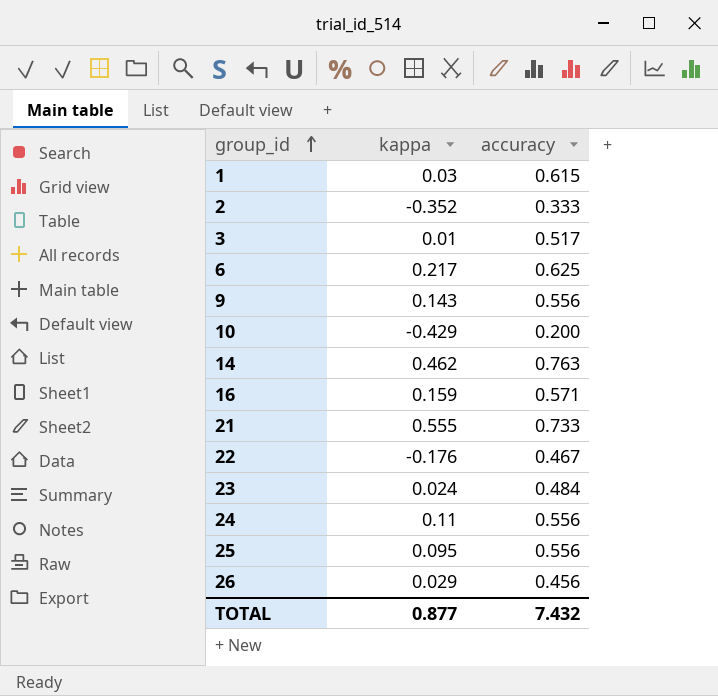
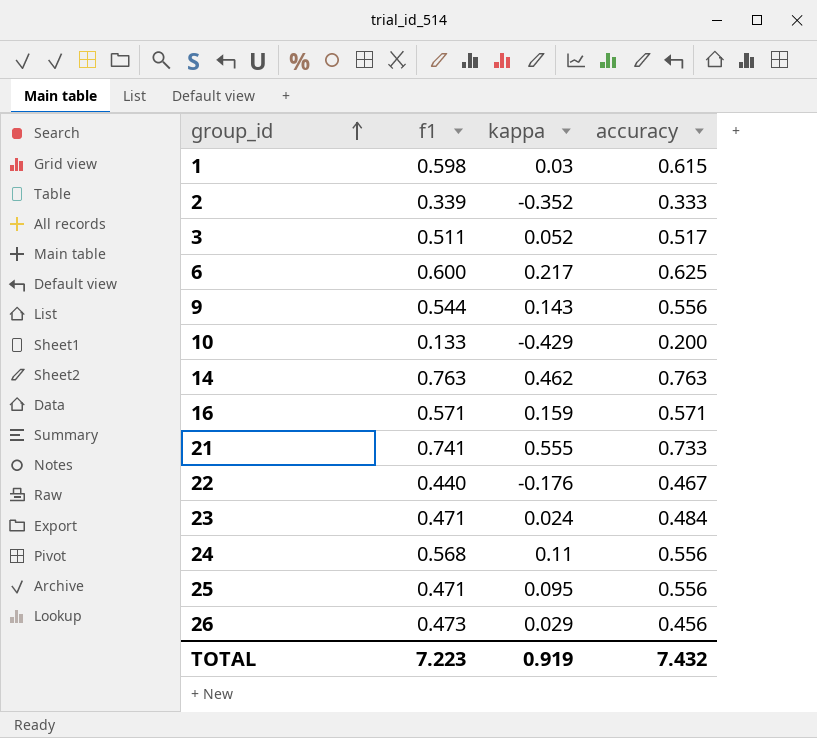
column f1 | position: none -> 2
3 | kappa: 0.01 -> 0.052
TOTAL | kappa: 0.877 -> 0.919

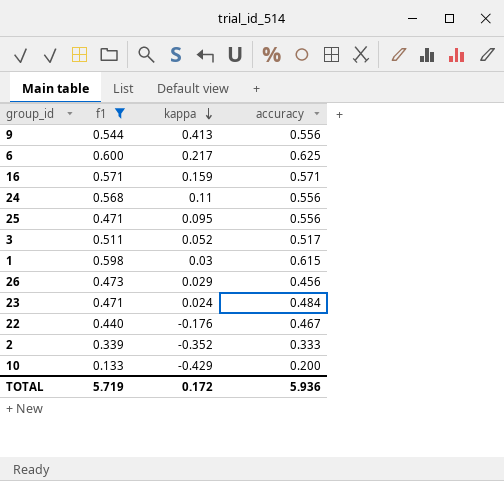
filter: none -> f1 <= 0.600
row order: group_id ascending -> kappa descending
9 | kappa: 0.143 -> 0.413
TOTAL | f1: 7.223 -> 5.719
TOTAL | kappa: 0.919 -> 0.172
TOTAL | accuracy: 7.432 -> 5.936

